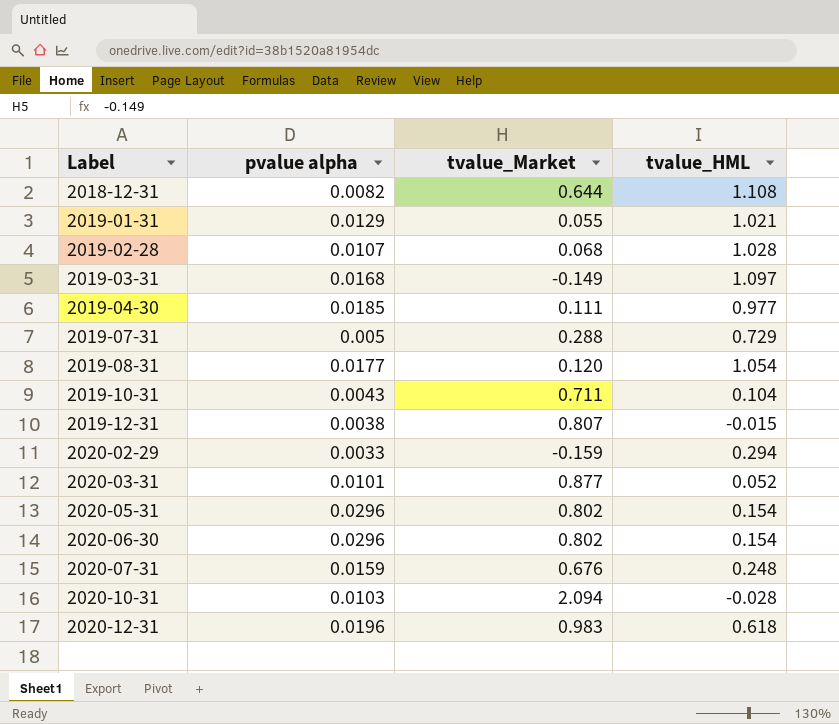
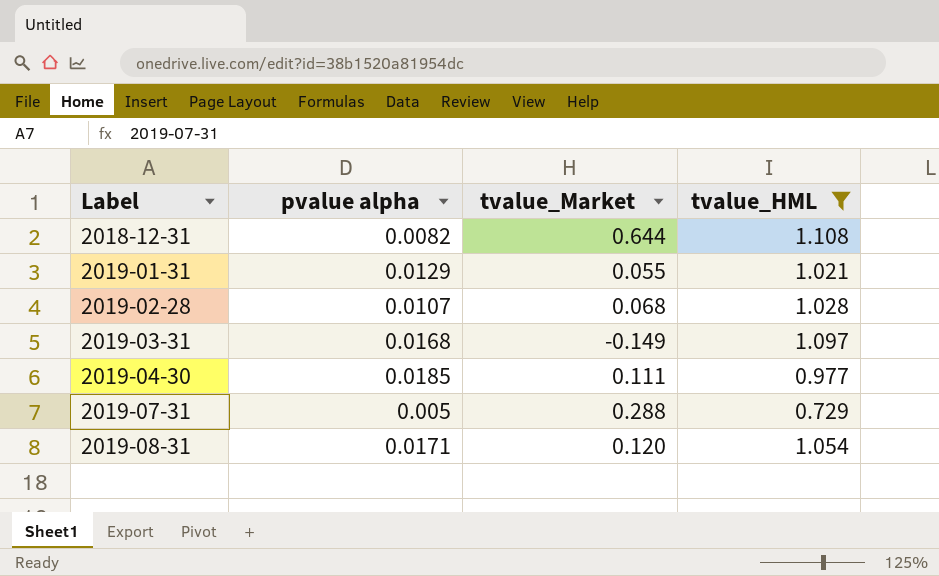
filter: none -> tvalue_HML >= 0.729
2019-08-31 | pvalue alpha: 0.0177 -> 0.0171

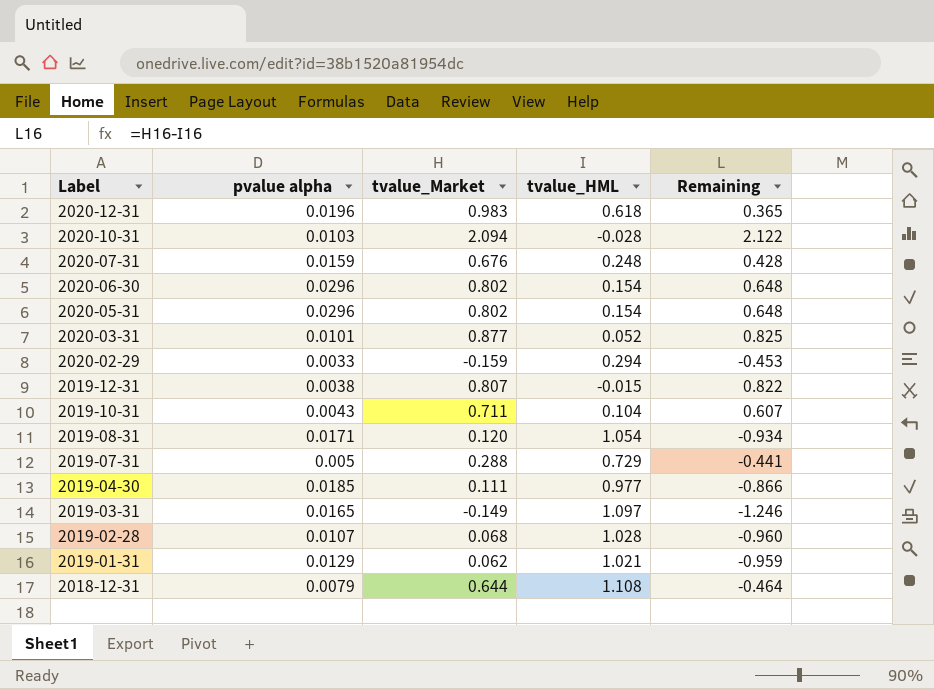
filter: tvalue_HML >= 0.729 -> none
row order: Label ascending -> Label descending
column Remaining | formula: none -> [tvalue_Market] - [tvalue_HML]
2019-03-31 | pvalue alpha: 0.0168 -> 0.0165
2019-01-31 | tvalue_Market: 0.055 -> 0.062
2018-12-31 | pvalue alpha: 0.0082 -> 0.0079

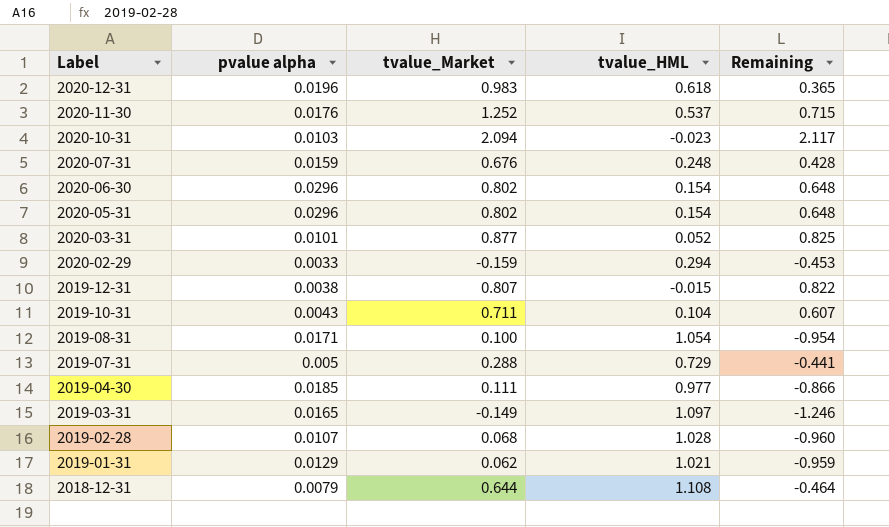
row 2020-11-30: none -> 0.0176 | 1.252 | 0.537 | 0.715
2020-10-31 | tvalue_HML: -0.028 -> -0.023
2020-10-31 | Remaining: 2.122 -> 2.117
2019-08-31 | tvalue_Market: 0.120 -> 0.100
2019-08-31 | Remaining: -0.934 -> -0.954

